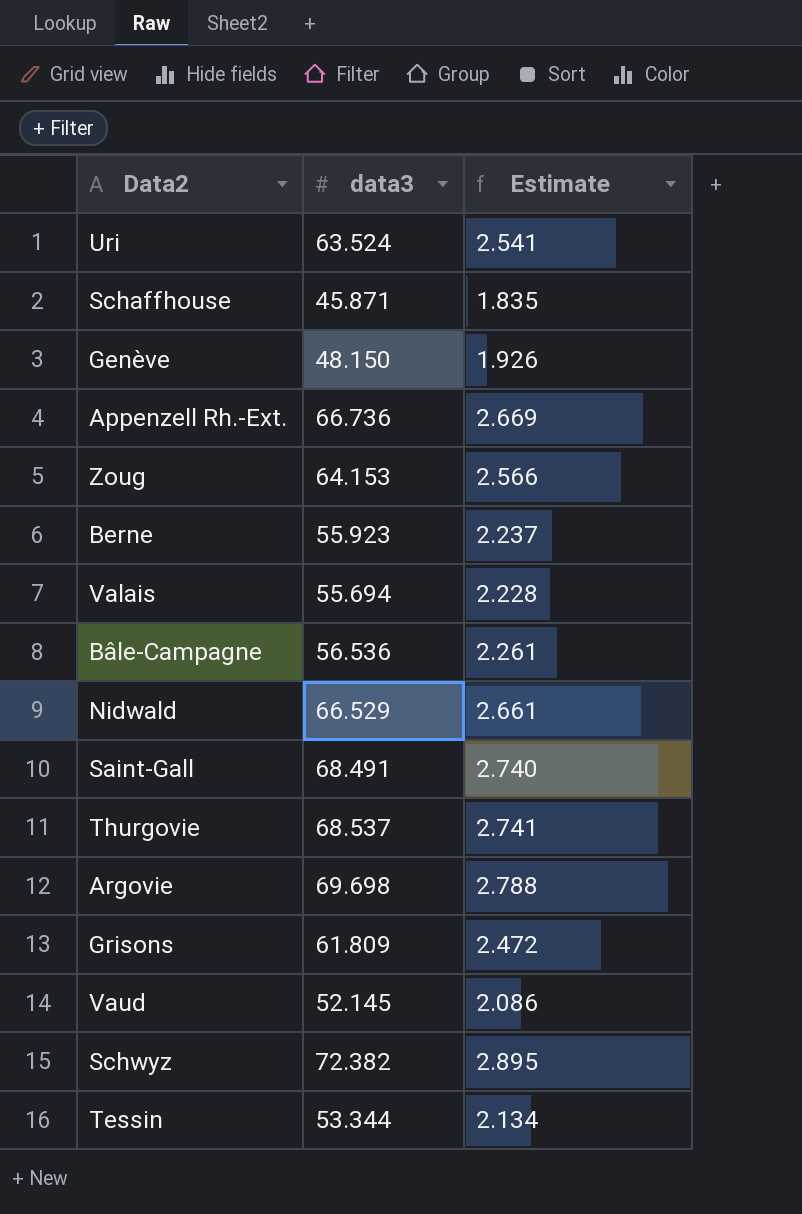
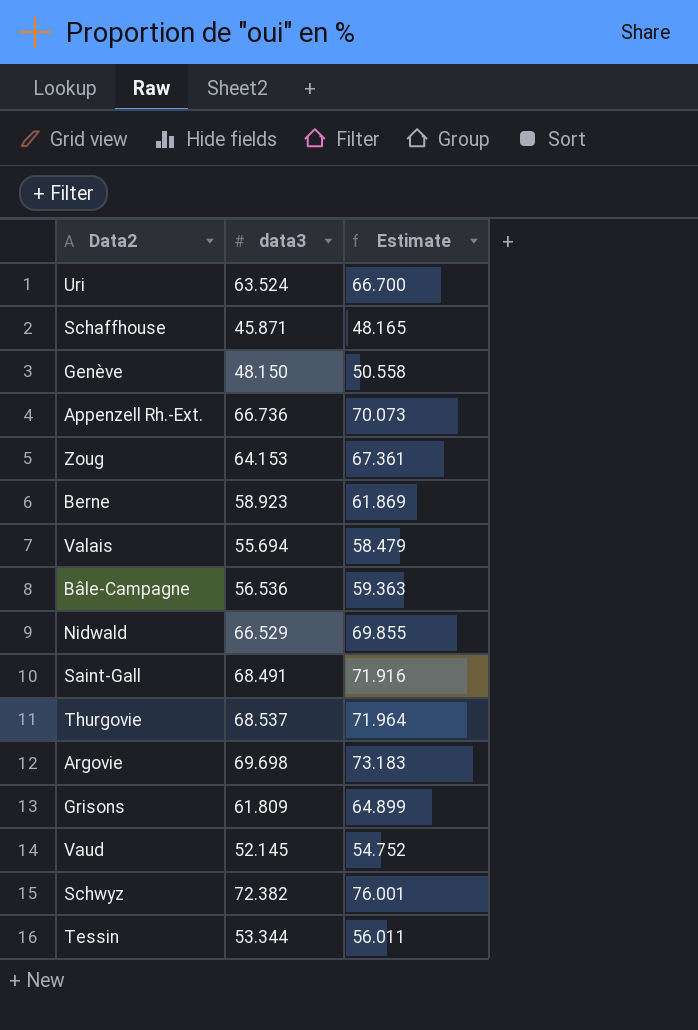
column Estimate | formula: [data3] * 0.04 -> [data3] * 1.05
Berne | data3: 55.923 -> 58.923

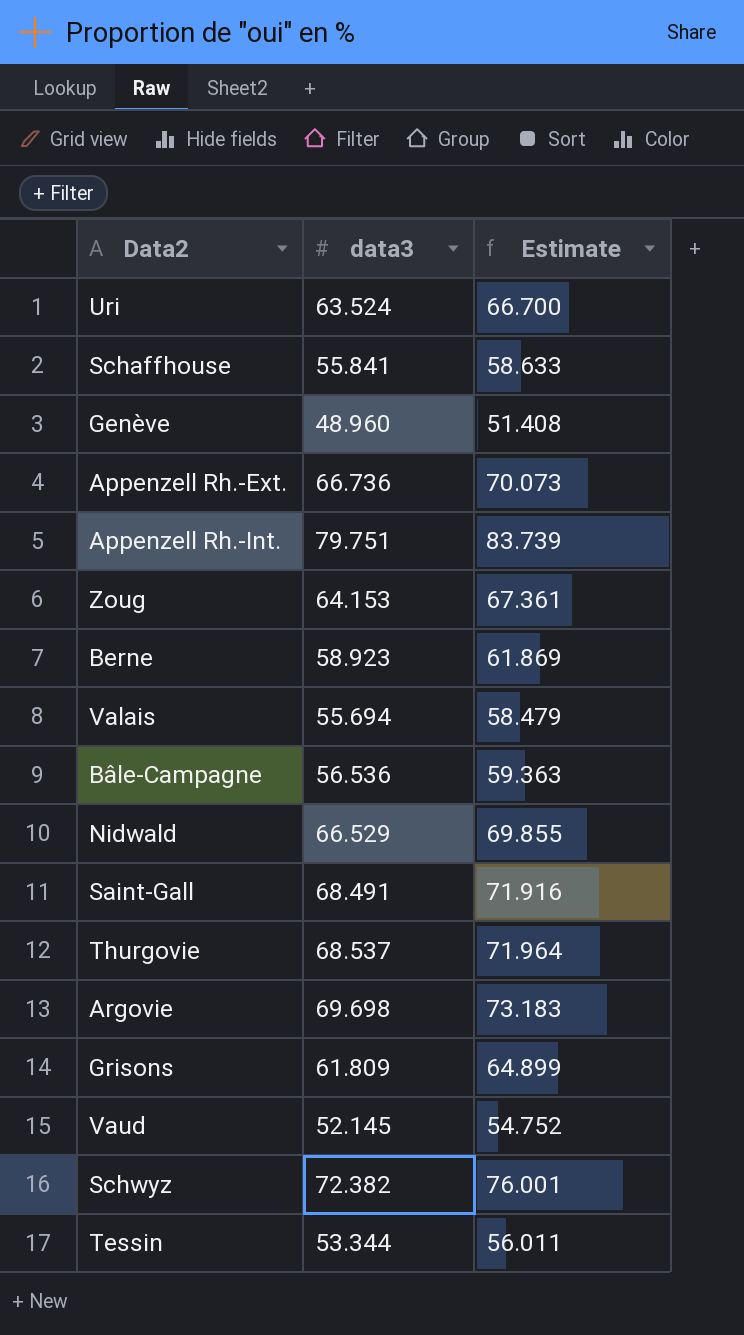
Schaffhouse | data3: 45.871 -> 55.841
Schaffhouse | Estimate: 48.165 -> 58.633
Genève | data3: 48.150 -> 48.960
Genève | Estimate: 50.558 -> 51.408
row Appenzell Rh.-Int.: none -> 79.751 | 83.739

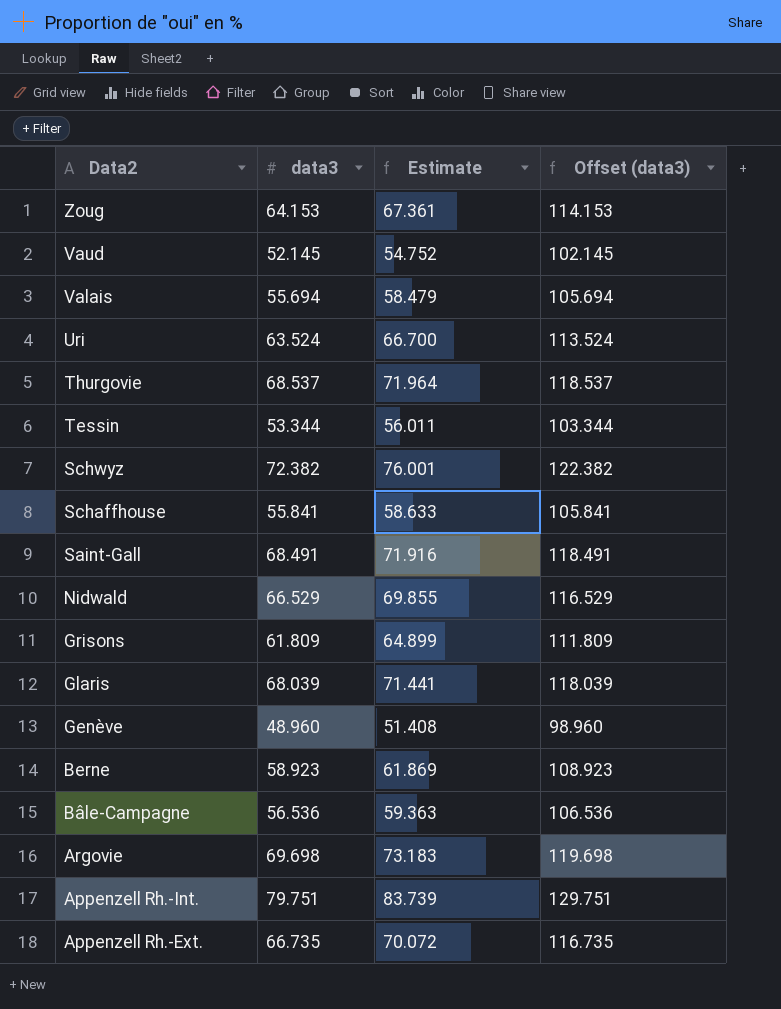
row order: none -> Data2 descending
column Offset (data3) | formula: none -> [data3] + 50
row Glaris: none -> 68.039 | 71.441 | 118.039
Appenzell Rh.-Ext. | data3: 66.736 -> 66.735
Appenzell Rh.-Ext. | Estimate: 70.073 -> 70.072

